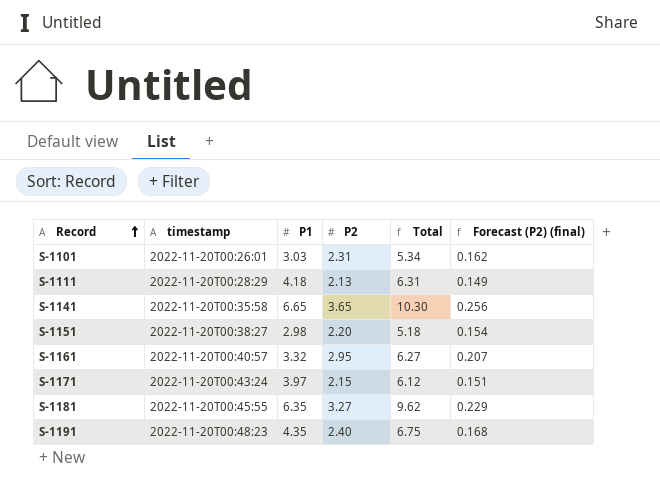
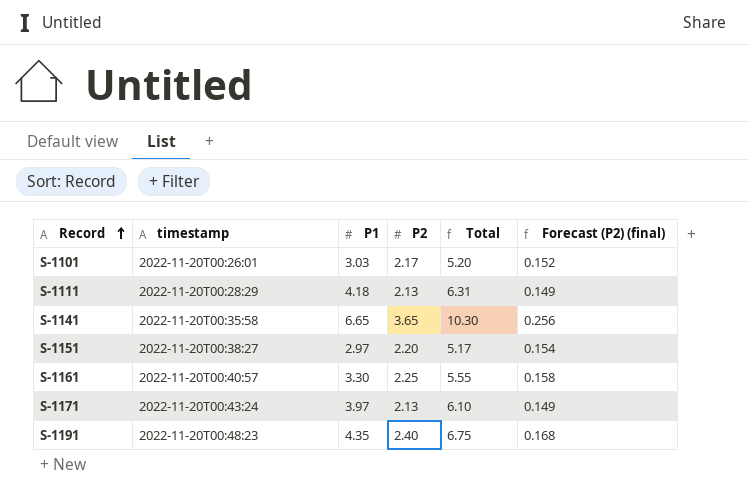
row S-1181: 2022-11-20T00:45:55 | 6.35 | 3.27 | 9.62 | 0.229 -> none
S-1101 | P2: 2.31 -> 2.17
S-1101 | Total: 5.34 -> 5.20
S-1101 | Forecast (P2) (final): 0.162 -> 0.152
S-1151 | P1: 2.98 -> 2.97
S-1151 | Total: 5.18 -> 5.17
S-1161 | P1: 3.32 -> 3.30
S-1161 | P2: 2.95 -> 2.25
S-1161 | Total: 6.27 -> 5.55
S-1161 | Forecast (P2) (final): 0.207 -> 0.158
S-1171 | P2: 2.15 -> 2.13
S-1171 | Total: 6.12 -> 6.10
S-1171 | Forecast (P2) (final): 0.151 -> 0.149

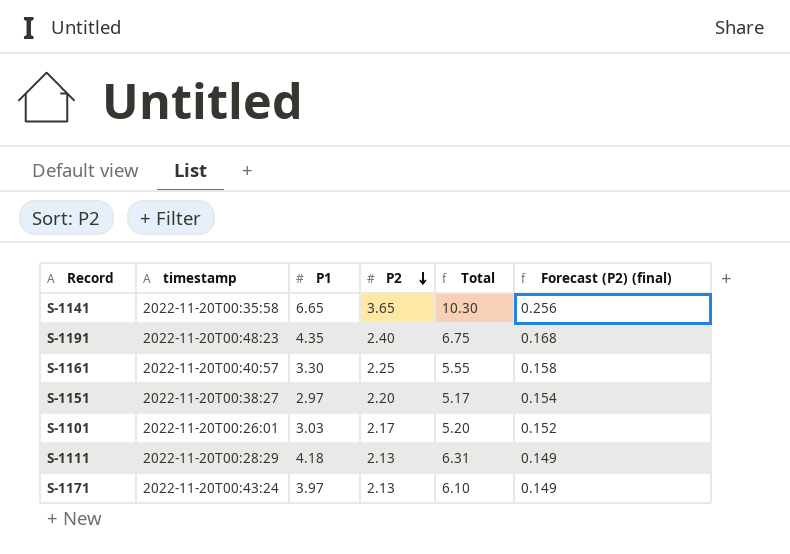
row order: Record ascending -> P2 descending

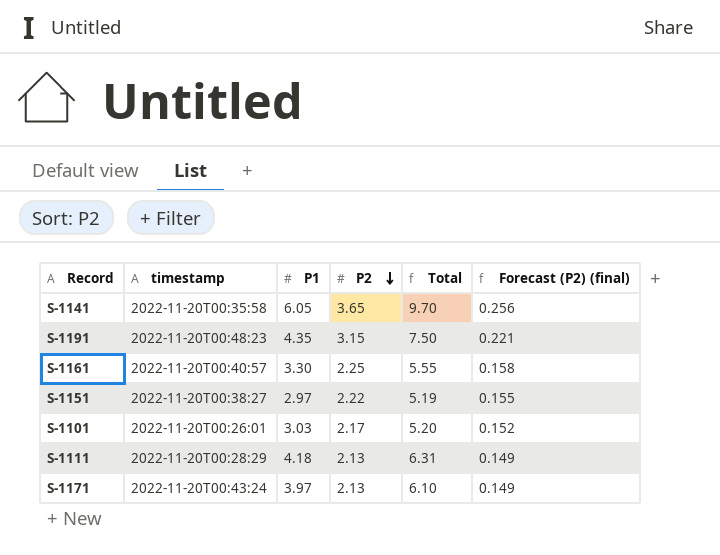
S-1141 | P1: 6.65 -> 6.05
S-1141 | Total: 10.30 -> 9.70
S-1191 | P2: 2.40 -> 3.15
S-1191 | Total: 6.75 -> 7.50
S-1191 | Forecast (P2) (final): 0.168 -> 0.221
S-1151 | P2: 2.20 -> 2.22
S-1151 | Total: 5.17 -> 5.19
S-1151 | Forecast (P2) (final): 0.154 -> 0.155

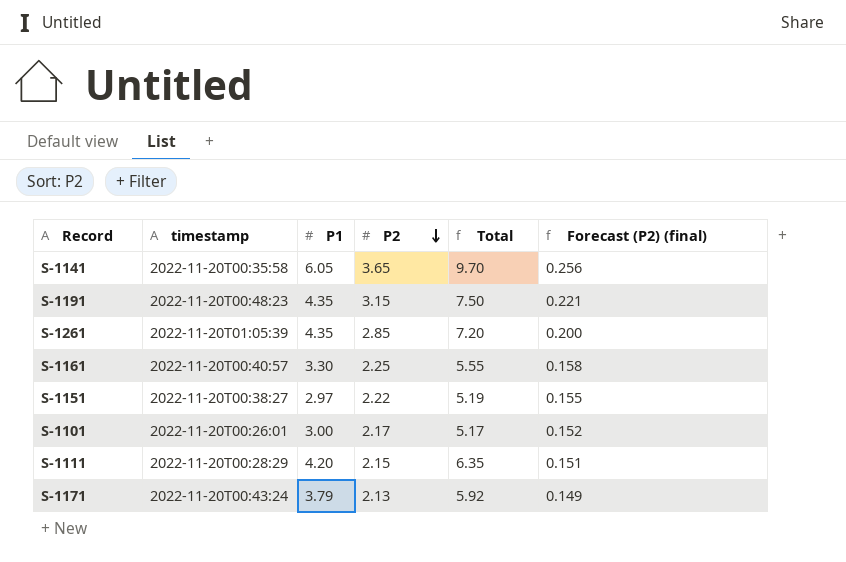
row S-1261: none -> 2022-11-20T01:05:39 | 4.35 | 2.85 | 7.20 | 0.200
S-1101 | P1: 3.03 -> 3.00
S-1101 | Total: 5.20 -> 5.17
S-1111 | P1: 4.18 -> 4.20
S-1111 | P2: 2.13 -> 2.15
S-1111 | Total: 6.31 -> 6.35
S-1111 | Forecast (P2) (final): 0.149 -> 0.151
S-1171 | P1: 3.97 -> 3.79
S-1171 | Total: 6.10 -> 5.92

